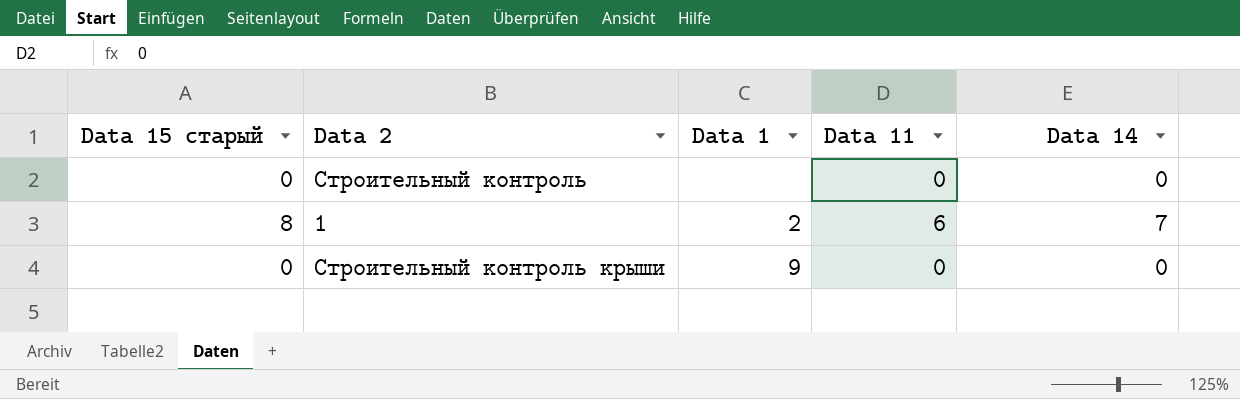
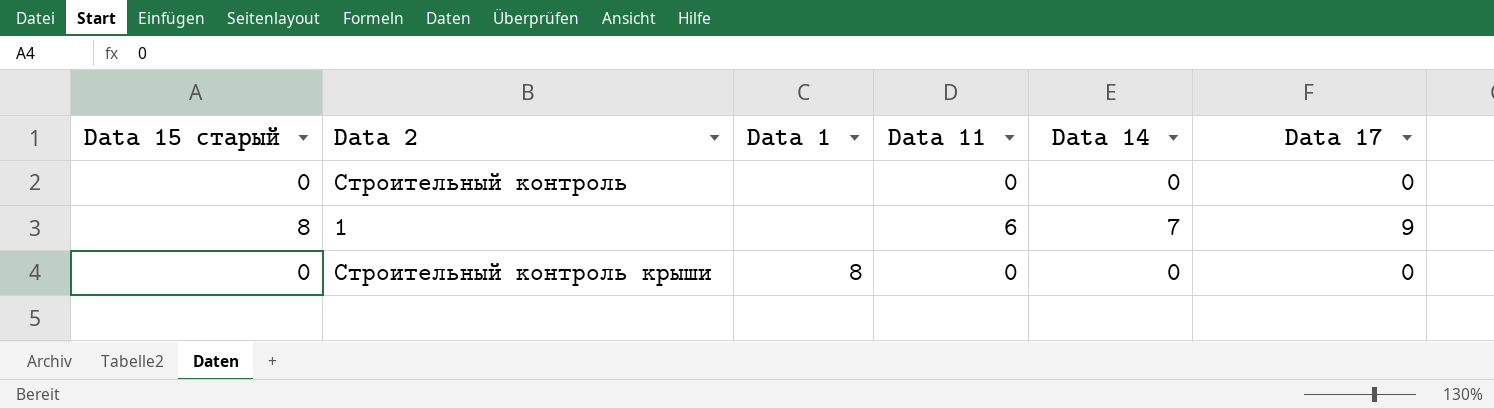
column Data 17 | position: none -> 6
1 | Data 1: 2 -> none
Строительный контроль крыши | Data 1: 9 -> 8

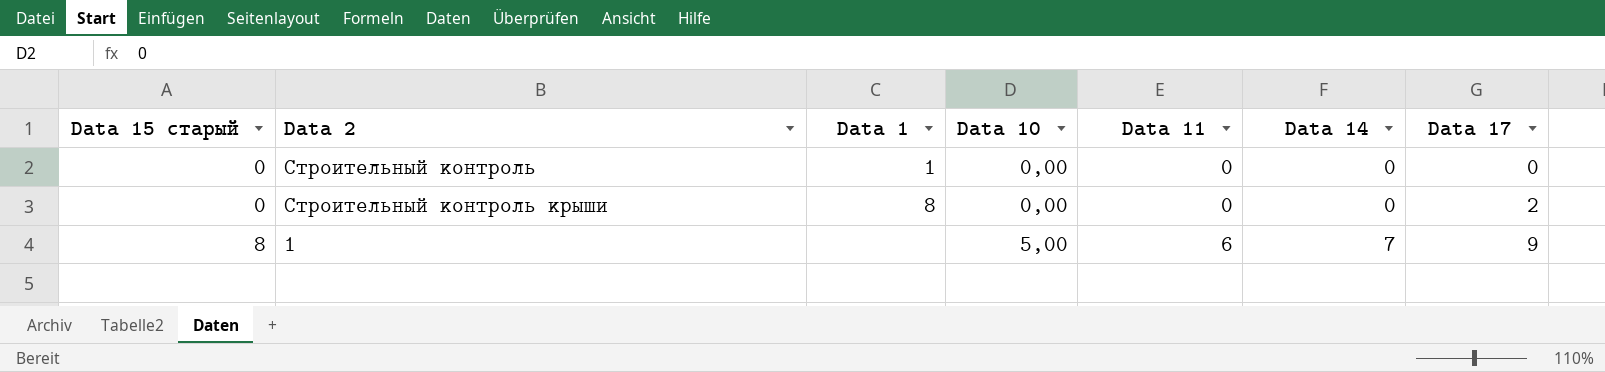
row order: none -> Data 15 старый ascending
column Data 10 | position: none -> 4
Строительный контроль | Data 1: none -> 1
Строительный контроль крыши | Data 17: 0 -> 2

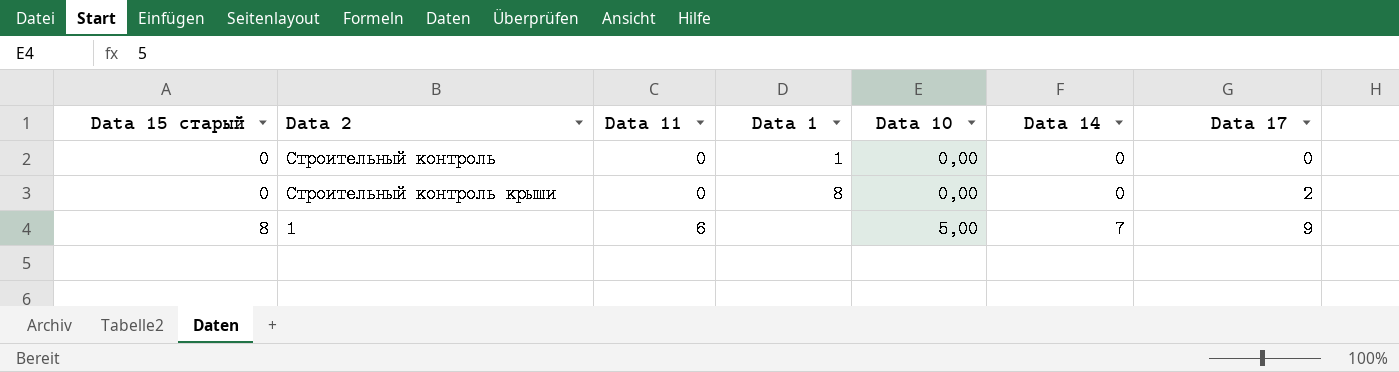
column Data 11 | position: 5 -> 3

